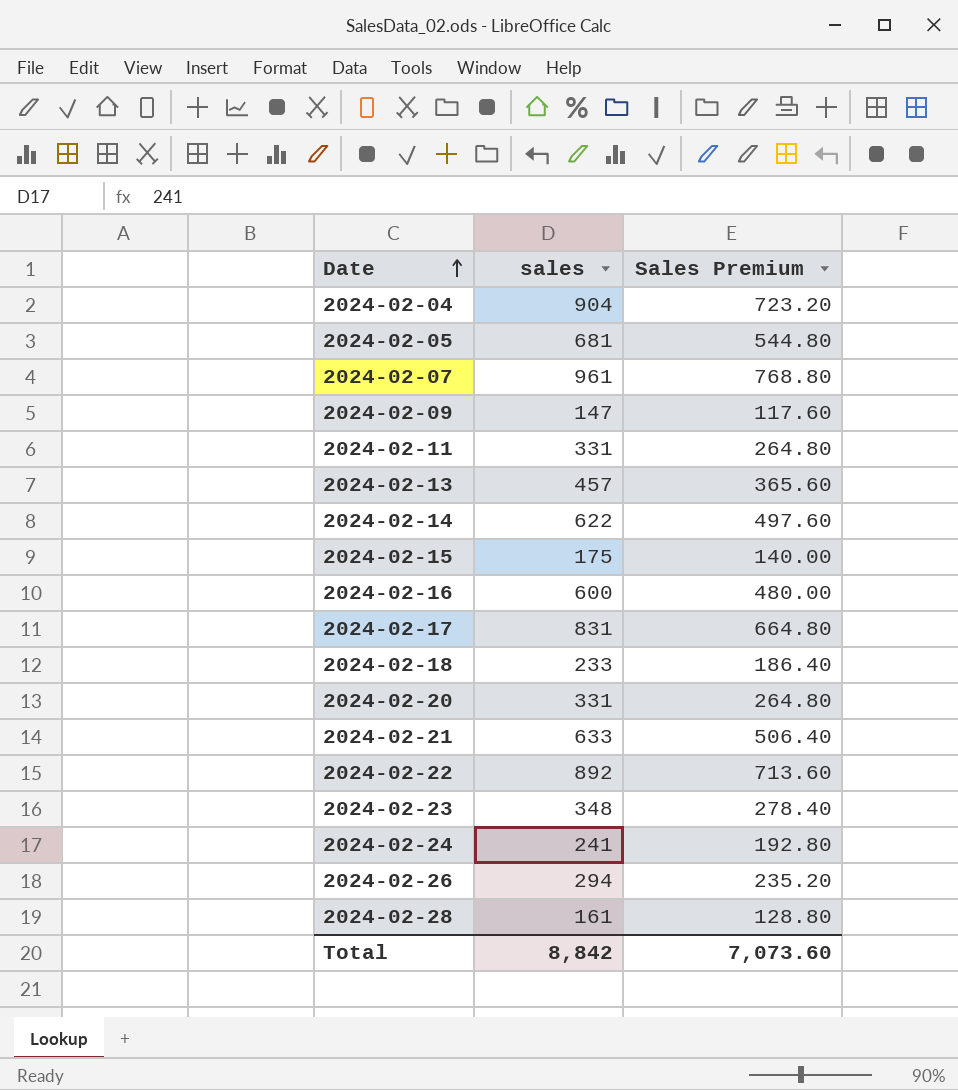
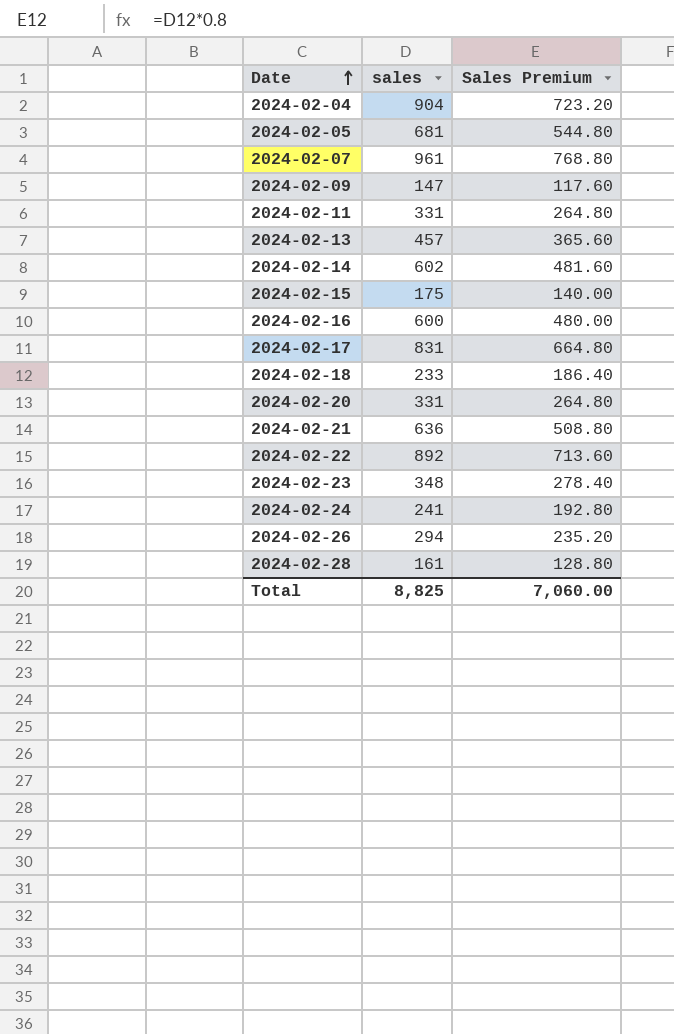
2024-02-14 | sales: 622 -> 602
2024-02-14 | Sales Premium: 497.60 -> 481.60
2024-02-21 | sales: 633 -> 636
2024-02-21 | Sales Premium: 506.40 -> 508.80
Total | sales: 8,842 -> 8,825
Total | Sales Premium: 7,073.60 -> 7,060.00

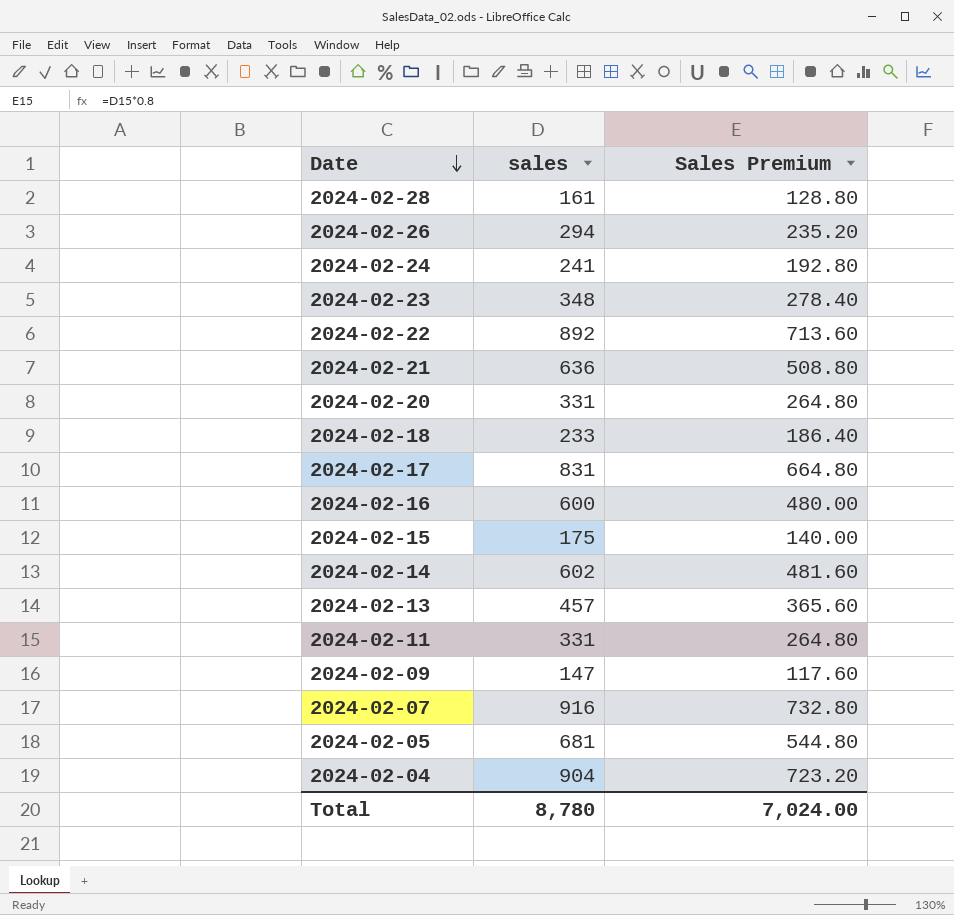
row order: Date ascending -> Date descending
2024-02-07 | sales: 961 -> 916
2024-02-07 | Sales Premium: 768.80 -> 732.80
Total | sales: 8,825 -> 8,780
Total | Sales Premium: 7,060.00 -> 7,024.00

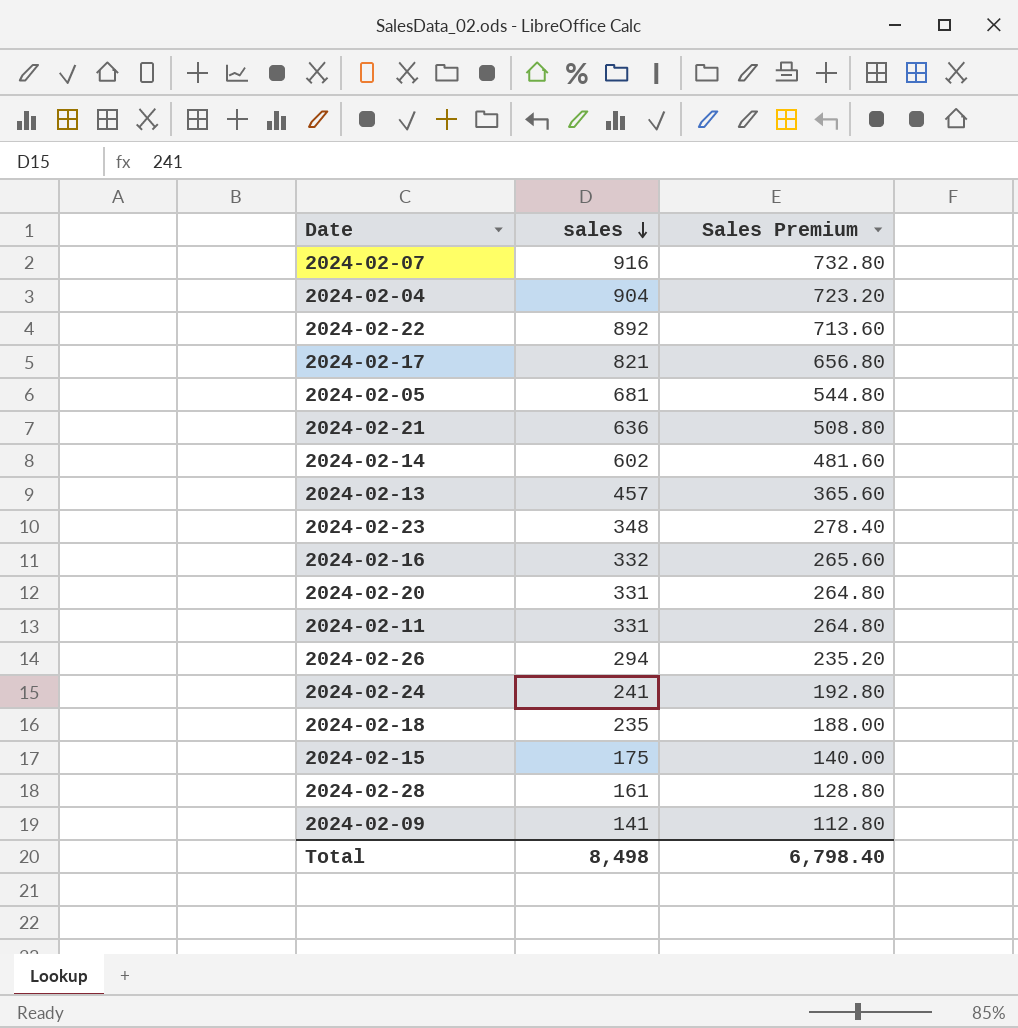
row order: Date descending -> sales descending
2024-02-17 | sales: 831 -> 821
2024-02-17 | Sales Premium: 664.80 -> 656.80
2024-02-16 | sales: 600 -> 332
2024-02-16 | Sales Premium: 480.00 -> 265.60
2024-02-18 | sales: 233 -> 235
2024-02-18 | Sales Premium: 186.40 -> 188.00
2024-02-09 | sales: 147 -> 141
2024-02-09 | Sales Premium: 117.60 -> 112.80
Total | sales: 8,780 -> 8,498
Total | Sales Premium: 7,024.00 -> 6,798.40

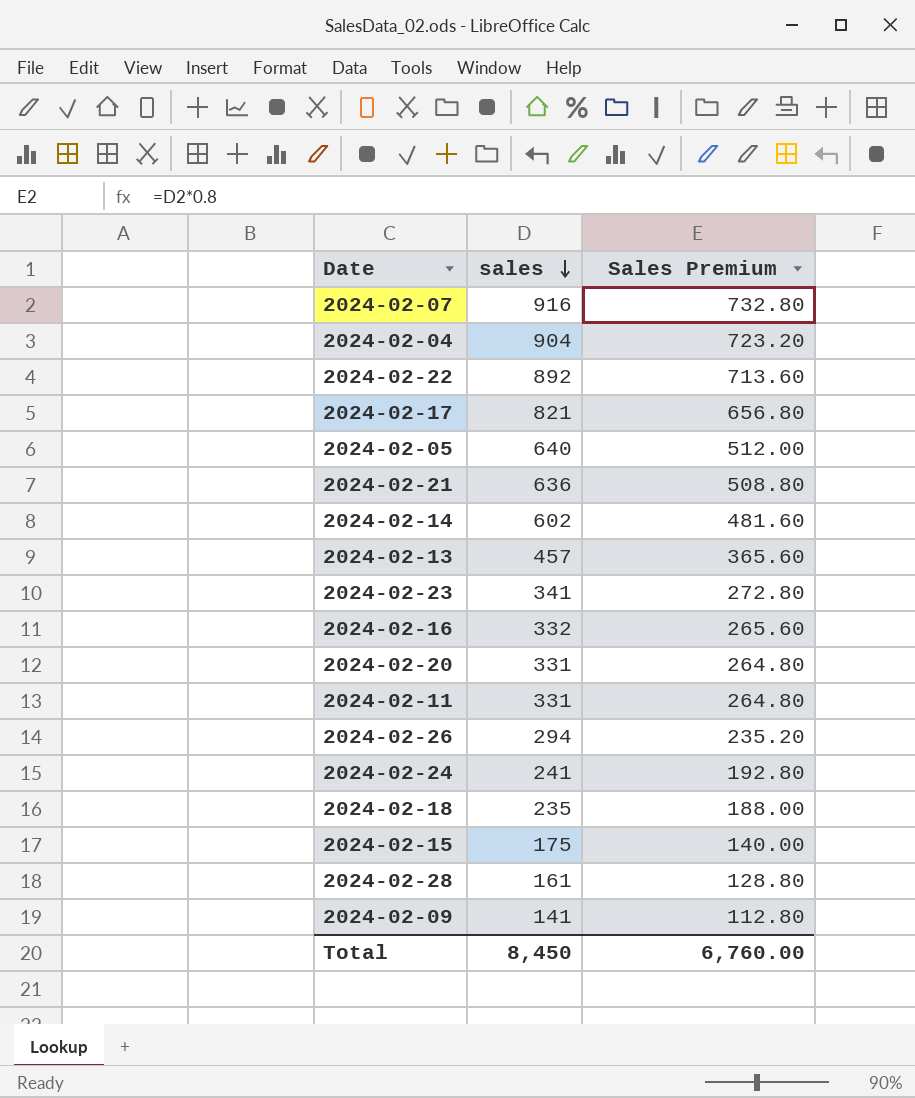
2024-02-05 | sales: 681 -> 640
2024-02-05 | Sales Premium: 544.80 -> 512.00
2024-02-23 | sales: 348 -> 341
2024-02-23 | Sales Premium: 278.40 -> 272.80
Total | sales: 8,498 -> 8,450
Total | Sales Premium: 6,798.40 -> 6,760.00

